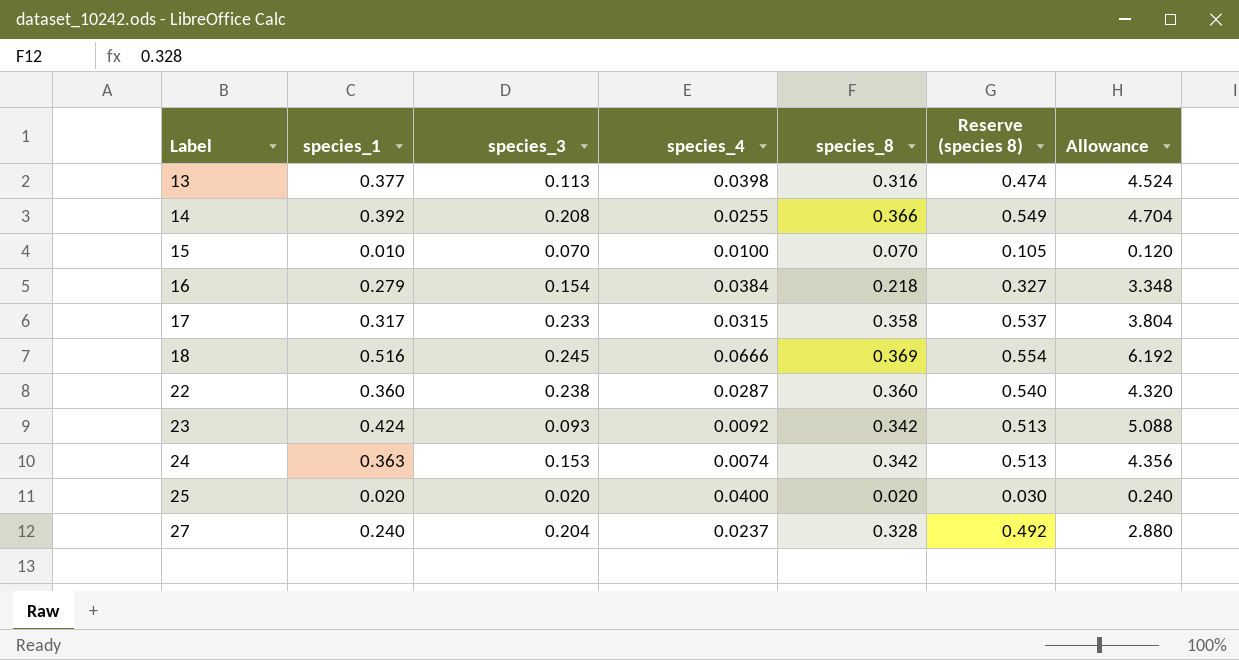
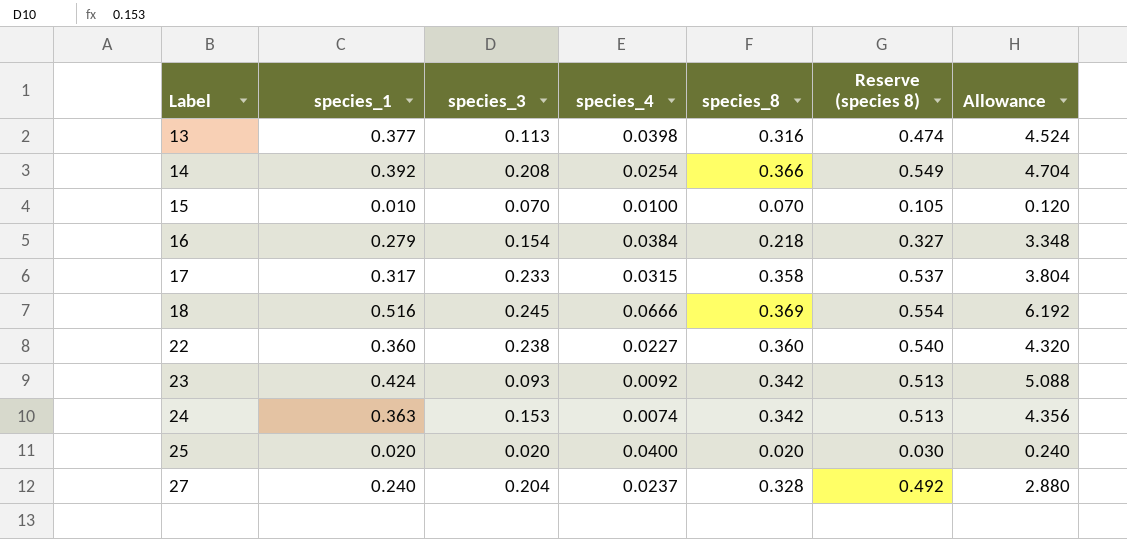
14 | species_4: 0.0255 -> 0.0254
22 | species_4: 0.0287 -> 0.0227

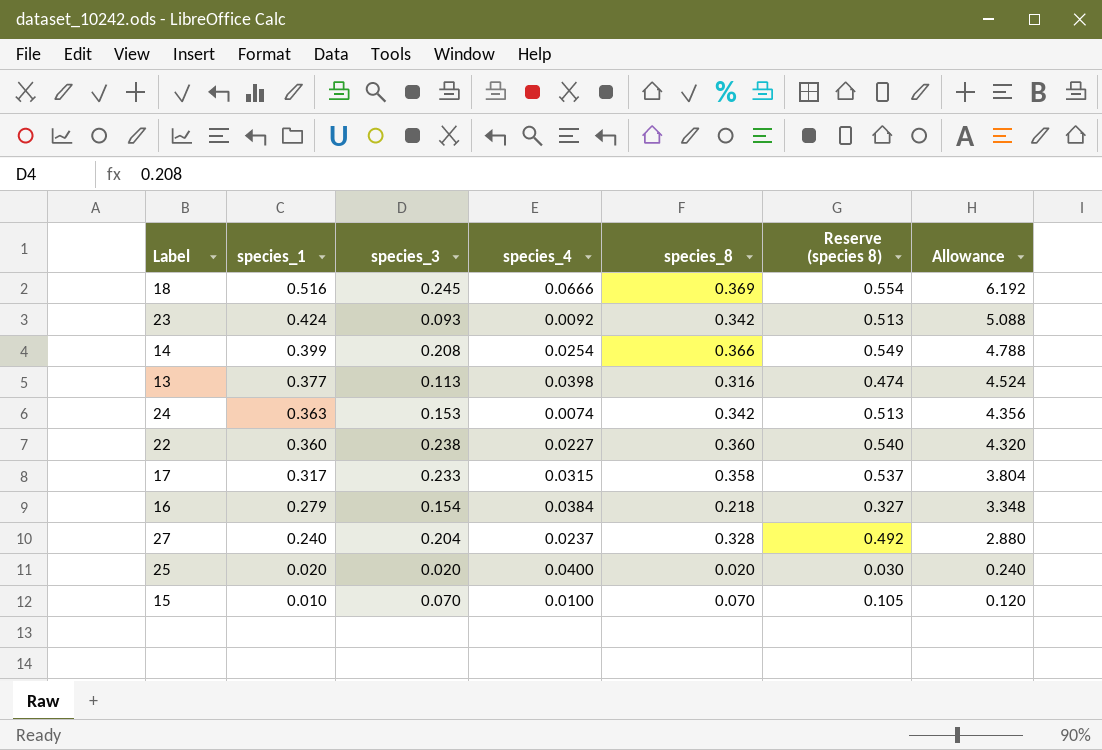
row order: Label ascending -> species_1 descending
14 | species_1: 0.392 -> 0.399
14 | Allowance: 4.704 -> 4.788

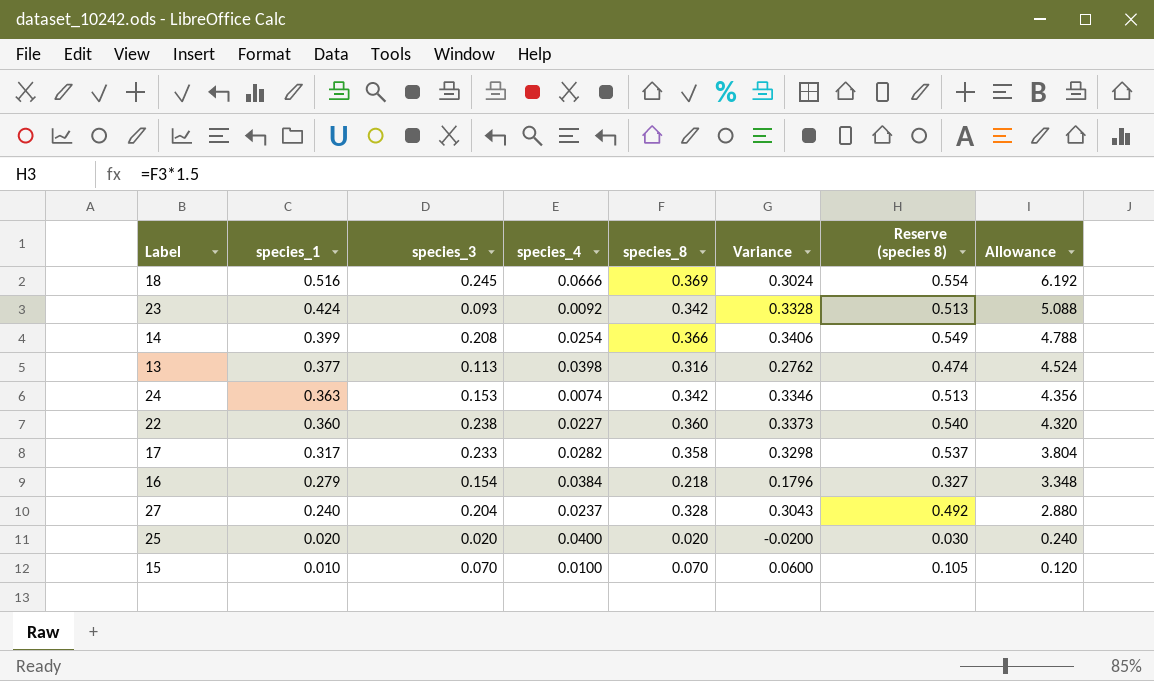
column Variance | formula: none -> [species_8] - [species_4]
17 | species_4: 0.0315 -> 0.0282

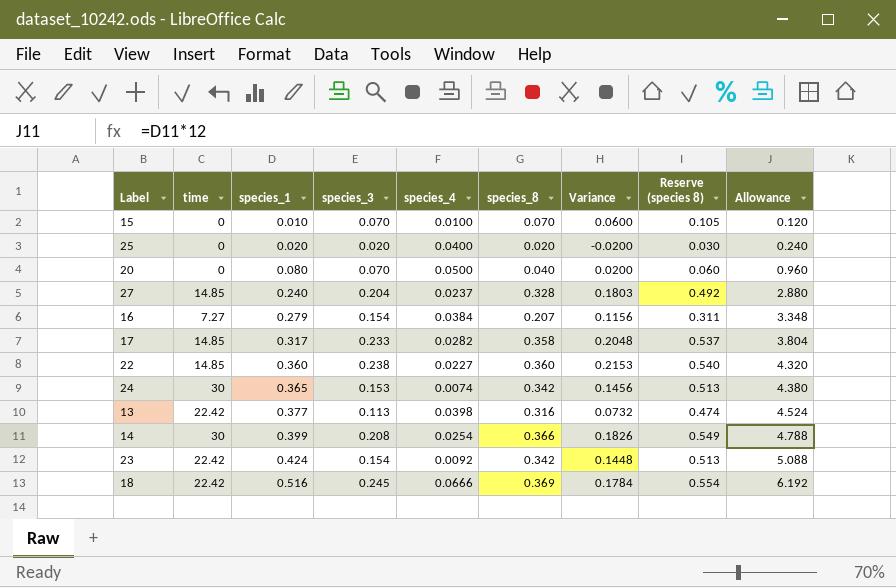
row order: species_1 descending -> species_1 ascending
column time | position: none -> 2
column Variance | formula: [species_8] - [species_4] -> [species_3] - [species_4]
row 20: none -> 0 | 0.080 | 0.070 | 0.0500 | 0.040 | 0.0200 | 0.060 | 0.960
16 | species_8: 0.218 -> 0.207
16 | Reserve (species 8): 0.327 -> 0.311
24 | species_1: 0.363 -> 0.365
24 | Allowance: 4.356 -> 4.380
23 | species_3: 0.093 -> 0.154

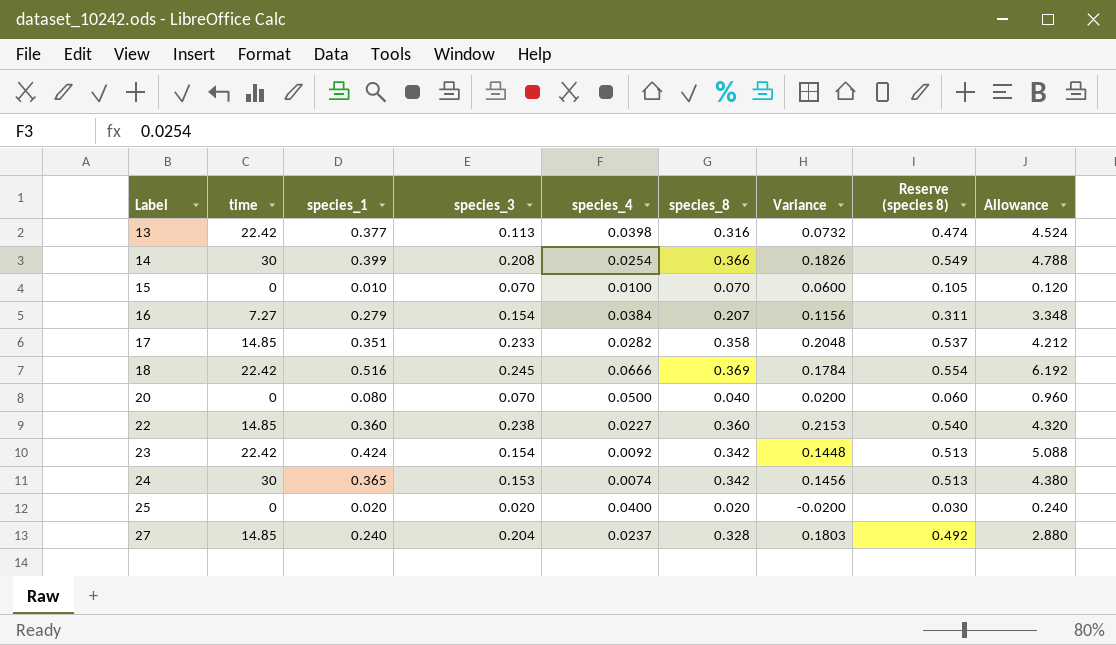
row order: species_1 ascending -> Label ascending
17 | species_1: 0.317 -> 0.351
17 | Allowance: 3.804 -> 4.212

